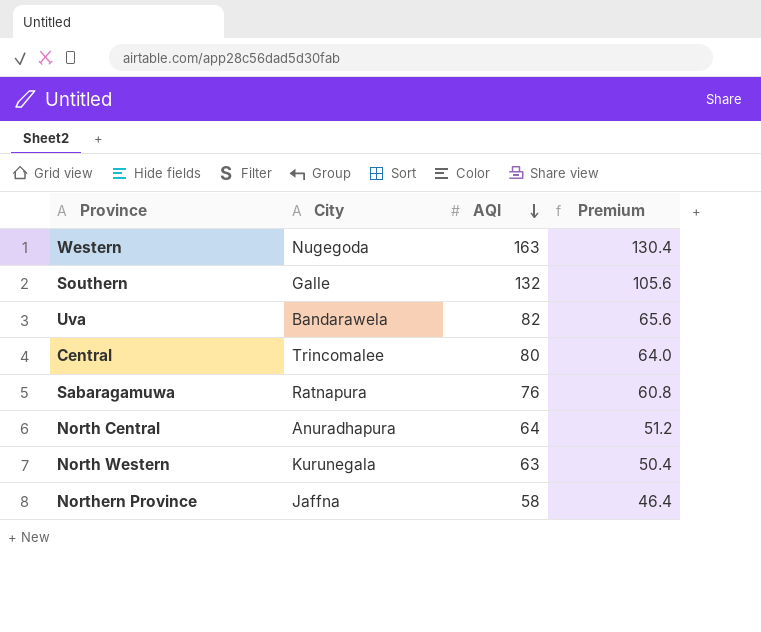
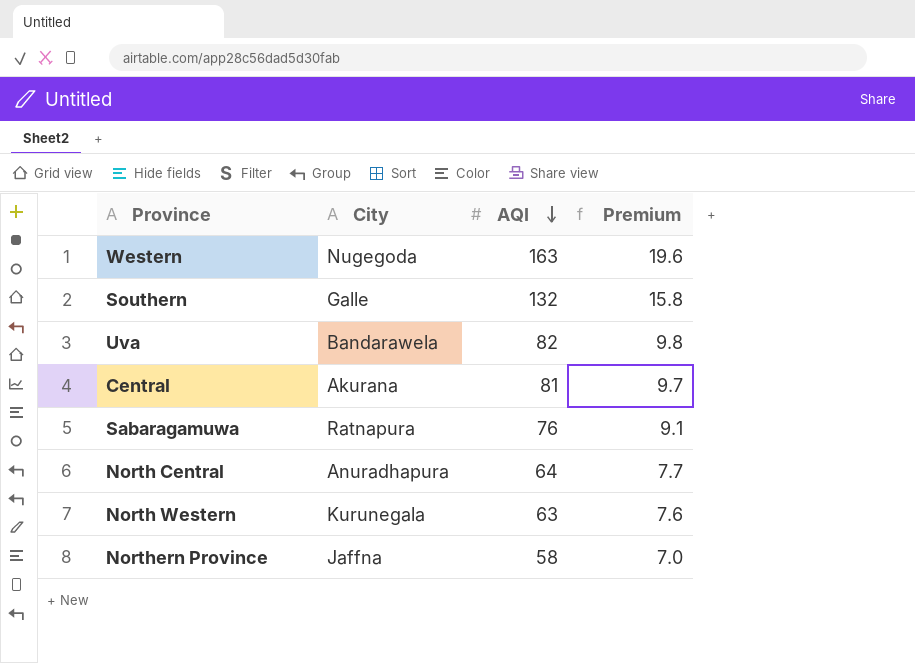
column Premium | formula: [AQI] * 0.8 -> [AQI] * 0.12
Central | City: Trincomalee -> Akurana
Central | AQI: 80 -> 81

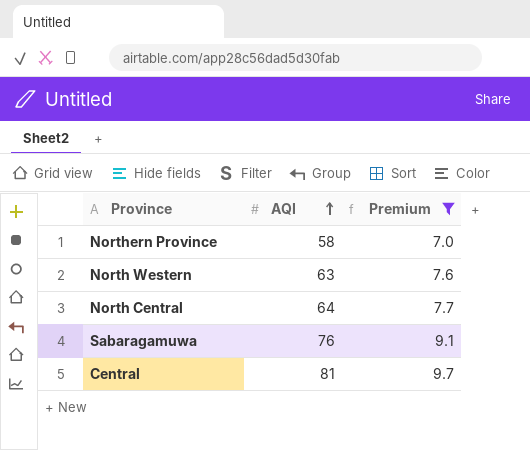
filter: none -> Premium <= 9.7
row order: AQI descending -> AQI ascending
column City | position: 2 -> none

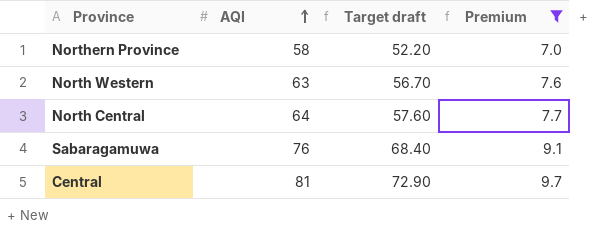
column Target draft | formula: none -> [AQI] * 0.9

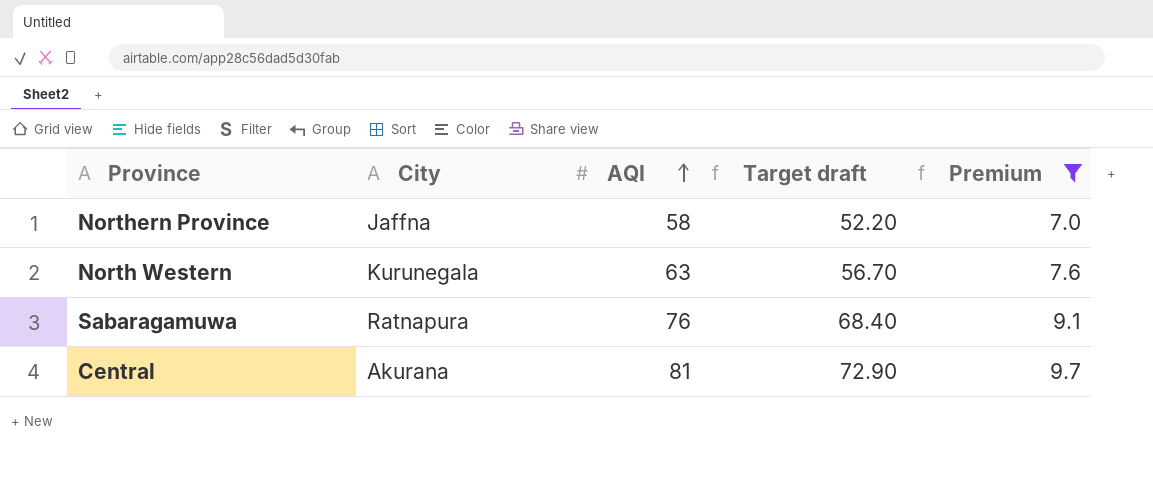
column City | position: none -> 2
row North Central: 64 | 57.60 | 7.7 -> none

